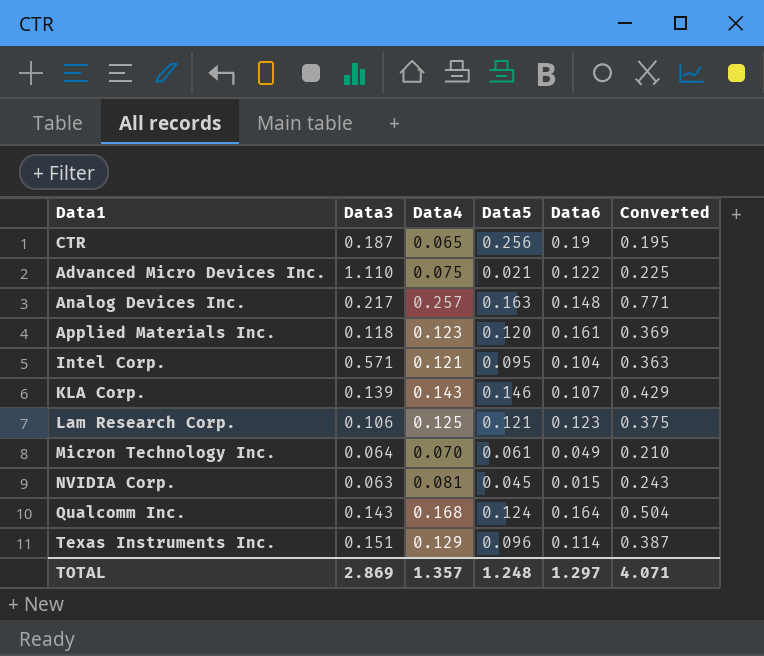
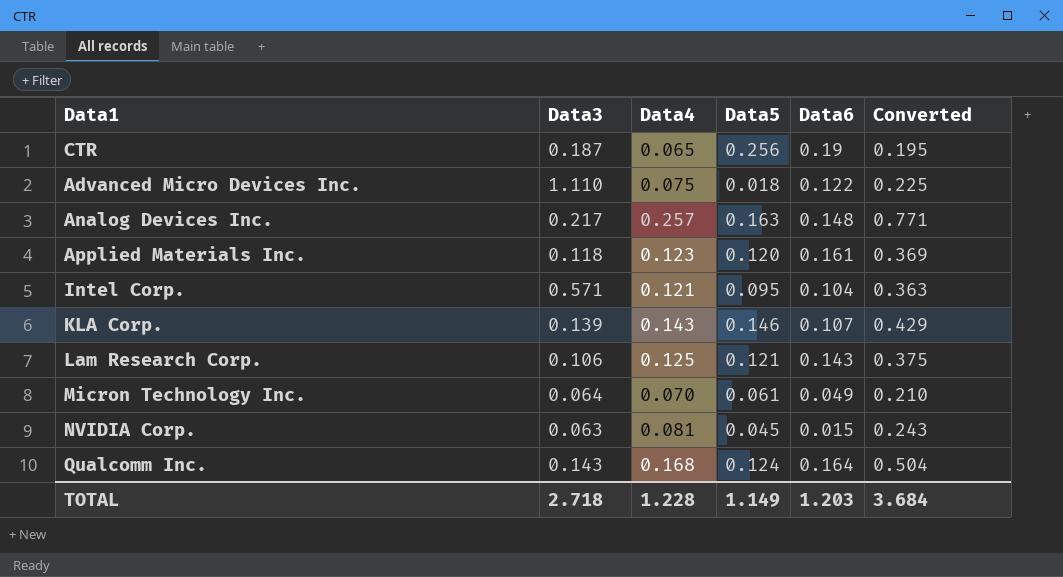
row Texas Instruments Inc.: 0.151 | 0.129 | 0.096 | 0.114 | 0.387 -> none
Advanced Micro Devices Inc. | Data5: 0.021 -> 0.018
Lam Research Corp. | Data6: 0.123 -> 0.143
TOTAL | Data3: 2.869 -> 2.718
TOTAL | Data4: 1.357 -> 1.228
TOTAL | Data5: 1.248 -> 1.149
TOTAL | Data6: 1.297 -> 1.203
TOTAL | Converted: 4.071 -> 3.684

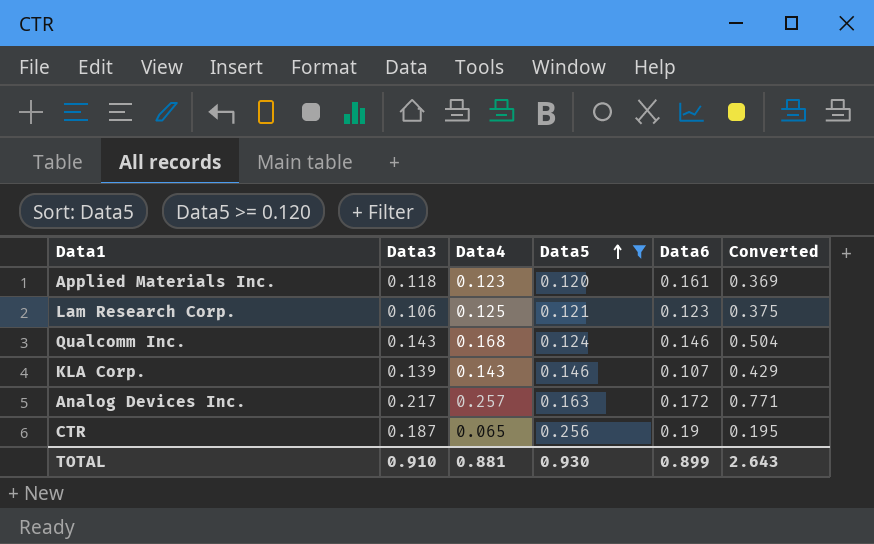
filter: none -> Data5 >= 0.120
row order: none -> Data5 ascending
Lam Research Corp. | Data6: 0.143 -> 0.123
Qualcomm Inc. | Data6: 0.164 -> 0.146
Analog Devices Inc. | Data6: 0.148 -> 0.172
TOTAL | Data3: 2.718 -> 0.910
TOTAL | Data4: 1.228 -> 0.881
TOTAL | Data5: 1.149 -> 0.930
TOTAL | Data6: 1.203 -> 0.899
TOTAL | Converted: 3.684 -> 2.643

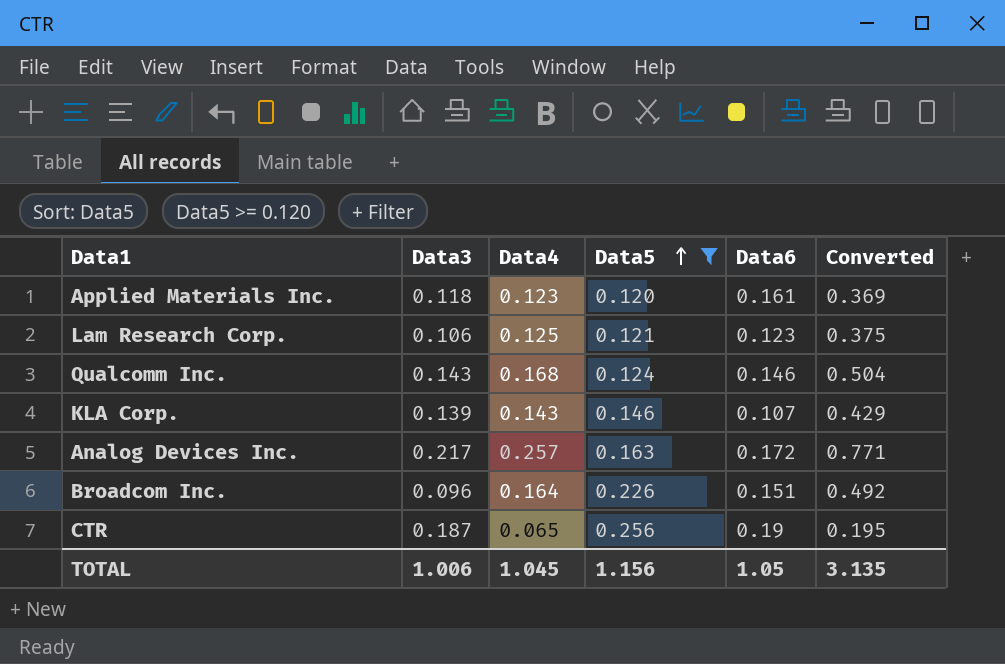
row Broadcom Inc.: none -> 0.096 | 0.164 | 0.226 | 0.151 | 0.492
TOTAL | Data3: 0.910 -> 1.006
TOTAL | Data4: 0.881 -> 1.045
TOTAL | Data5: 0.930 -> 1.156
TOTAL | Data6: 0.899 -> 1.05
TOTAL | Converted: 2.643 -> 3.135

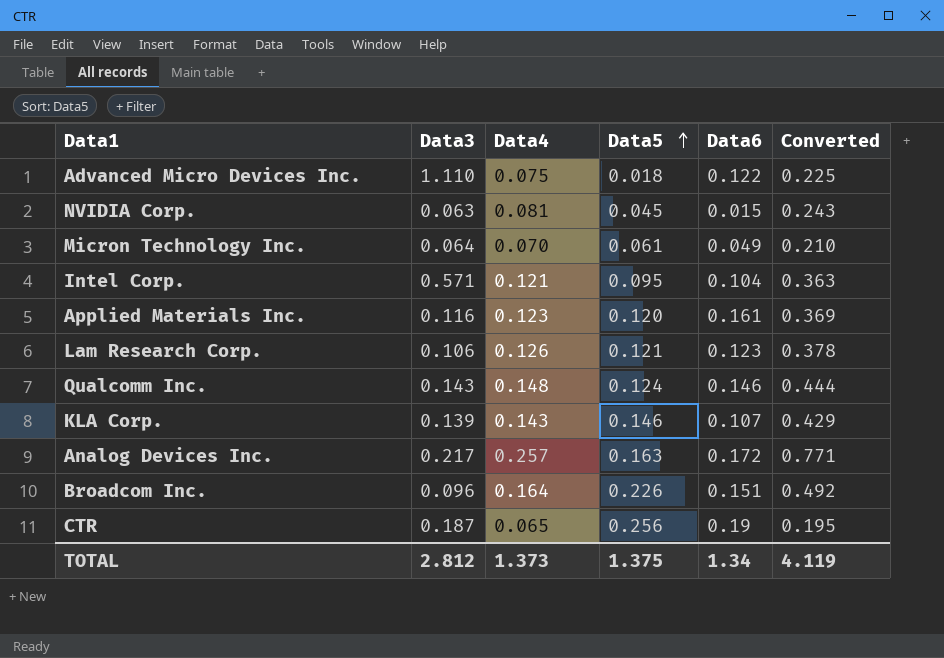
filter: Data5 >= 0.120 -> none
Applied Materials Inc. | Data3: 0.118 -> 0.116
Lam Research Corp. | Data4: 0.125 -> 0.126
Lam Research Corp. | Converted: 0.375 -> 0.378
Qualcomm Inc. | Data4: 0.168 -> 0.148
Qualcomm Inc. | Converted: 0.504 -> 0.444
TOTAL | Data3: 1.006 -> 2.812
TOTAL | Data4: 1.045 -> 1.373
TOTAL | Data5: 1.156 -> 1.375
TOTAL | Data6: 1.05 -> 1.34
TOTAL | Converted: 3.135 -> 4.119

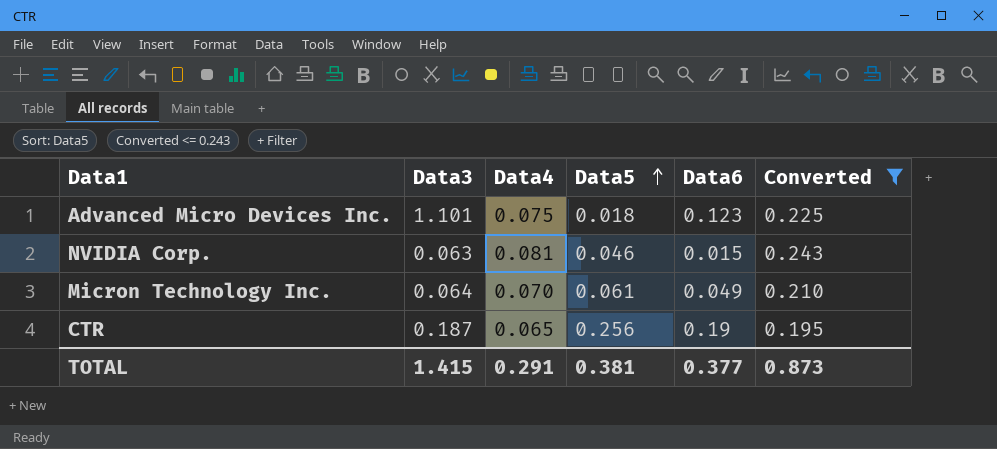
filter: none -> Converted <= 0.243
Advanced Micro Devices Inc. | Data3: 1.110 -> 1.101
Advanced Micro Devices Inc. | Data6: 0.122 -> 0.123
NVIDIA Corp. | Data5: 0.045 -> 0.046
TOTAL | Data3: 2.812 -> 1.415
TOTAL | Data4: 1.373 -> 0.291
TOTAL | Data5: 1.375 -> 0.381
TOTAL | Data6: 1.34 -> 0.377
TOTAL | Converted: 4.119 -> 0.873

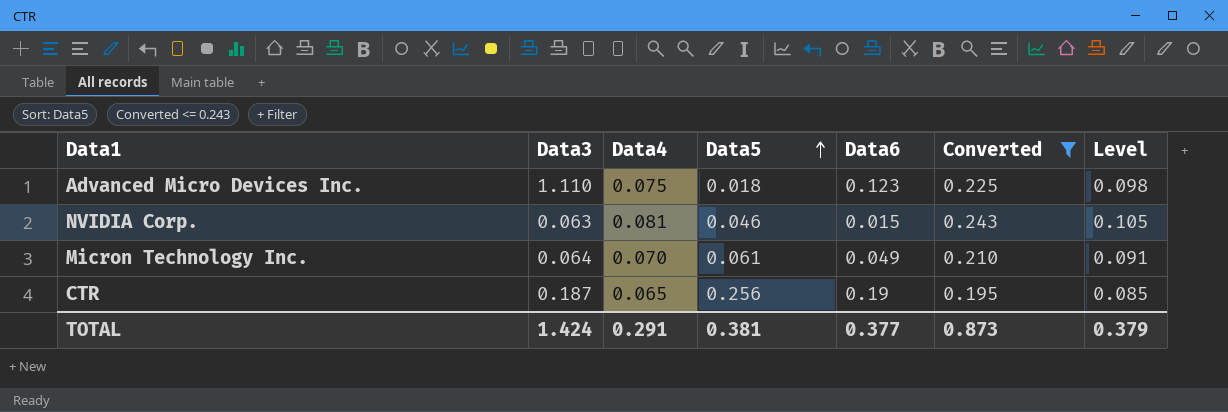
column Level | formula: none -> [Data4] * 1.3
Advanced Micro Devices Inc. | Data3: 1.101 -> 1.110
TOTAL | Data3: 1.415 -> 1.424

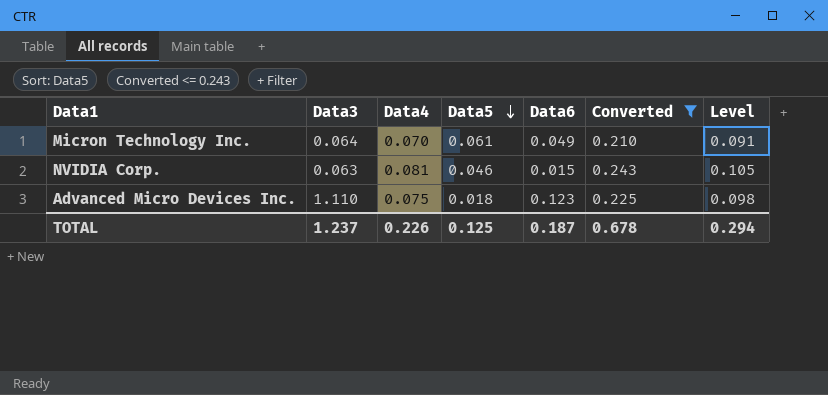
row order: Data5 ascending -> Data5 descending
row CTR: 0.187 | 0.065 | 0.256 | 0.19 | 0.195 | 0.085 -> none
TOTAL | Data3: 1.424 -> 1.237
TOTAL | Data4: 0.291 -> 0.226
TOTAL | Data5: 0.381 -> 0.125
TOTAL | Data6: 0.377 -> 0.187
TOTAL | Converted: 0.873 -> 0.678
TOTAL | Level: 0.379 -> 0.294

